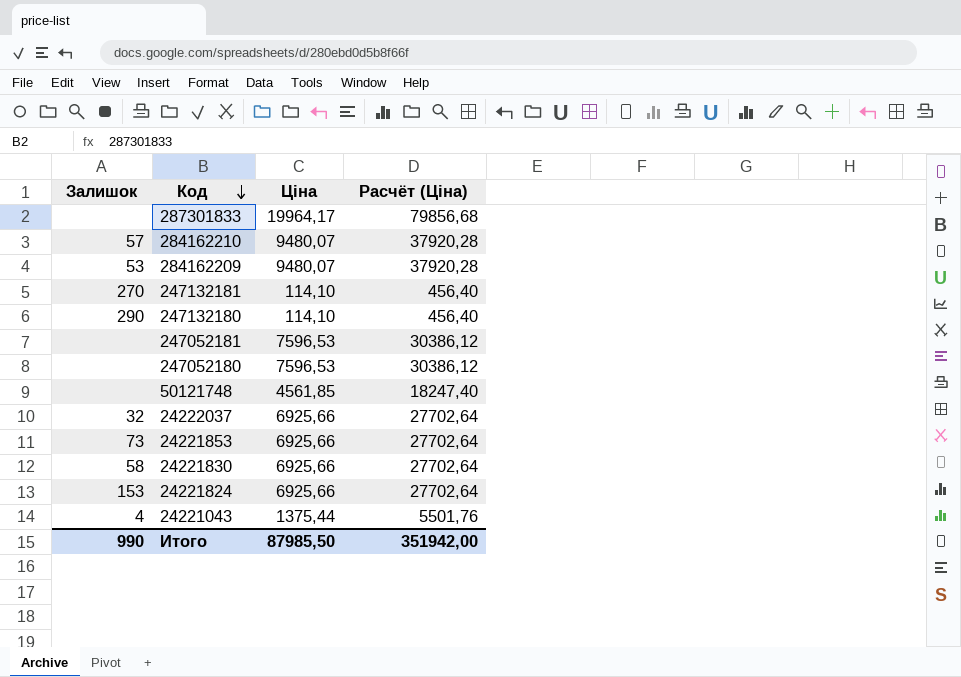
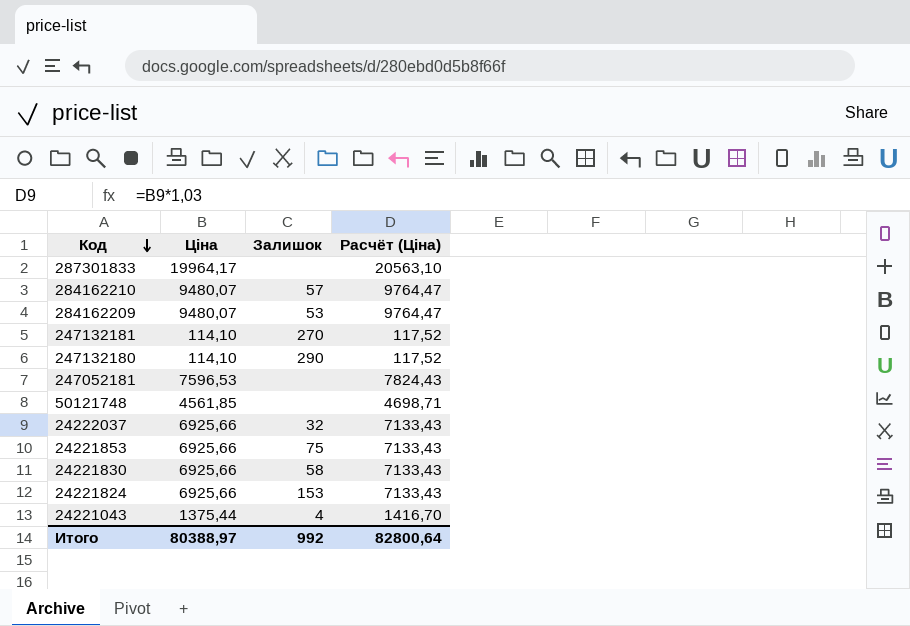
column Залишок | position: 1 -> 3
column Расчёт (Ціна) | formula: [Ціна] * 4 -> [Ціна] * 1,03
row 247052180: none | 7596,53 | 30386,12 -> none
24221853 | Залишок: 73 -> 75
Итого | Ціна: 87985,50 -> 80388,97
Итого | Залишок: 990 -> 992
Итого | Расчёт (Ціна): 351942,00 -> 82800,64

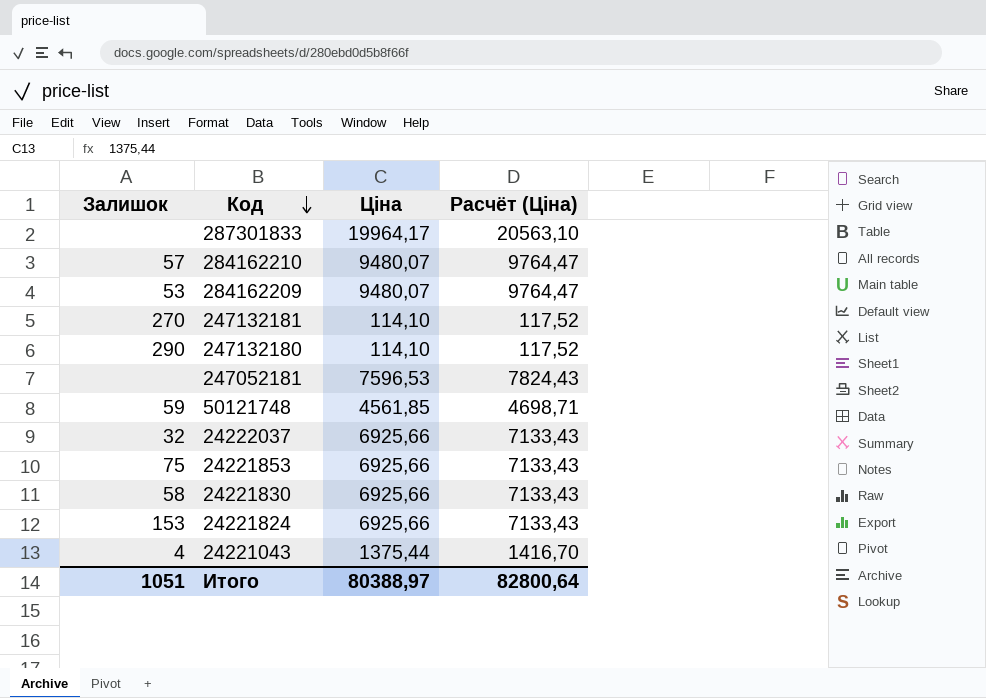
column Залишок | position: 3 -> 1
50121748 | Залишок: none -> 59
Итого | Залишок: 992 -> 1051

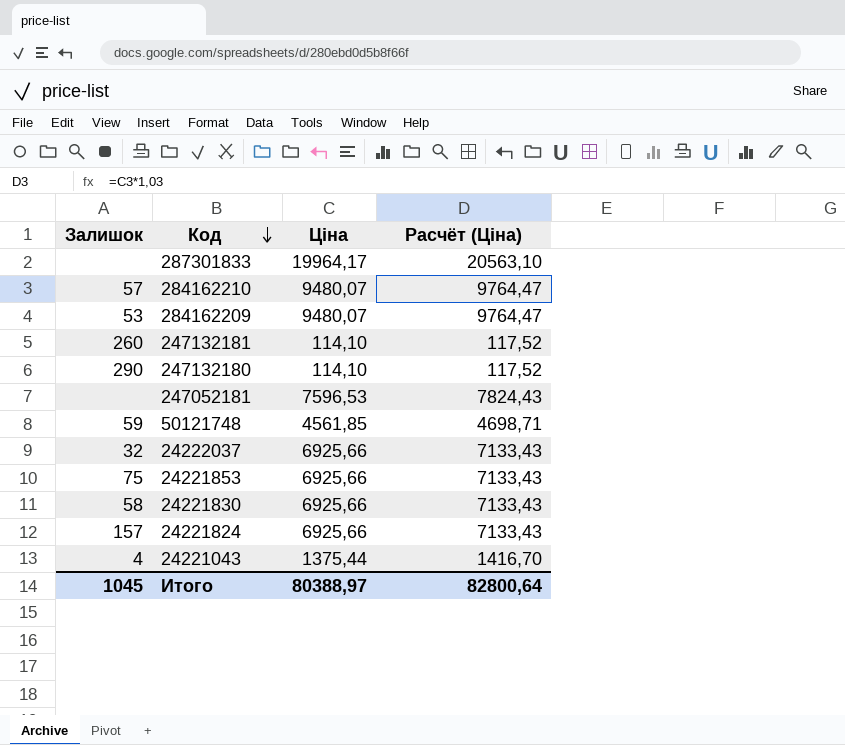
247132181 | Залишок: 270 -> 260
24221824 | Залишок: 153 -> 157
Итого | Залишок: 1051 -> 1045

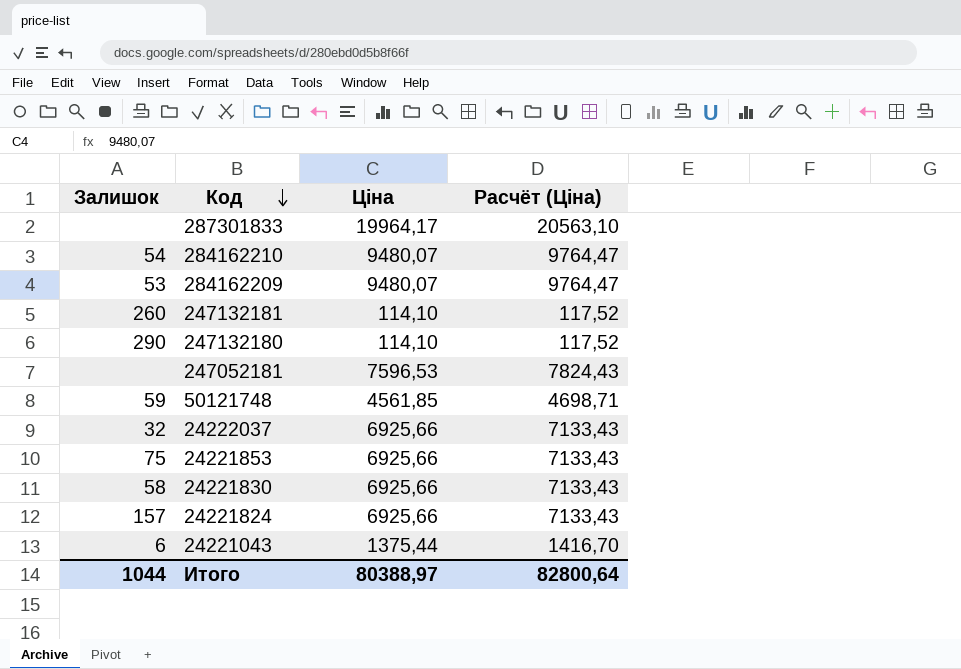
284162210 | Залишок: 57 -> 54
24221043 | Залишок: 4 -> 6
Итого | Залишок: 1045 -> 1044

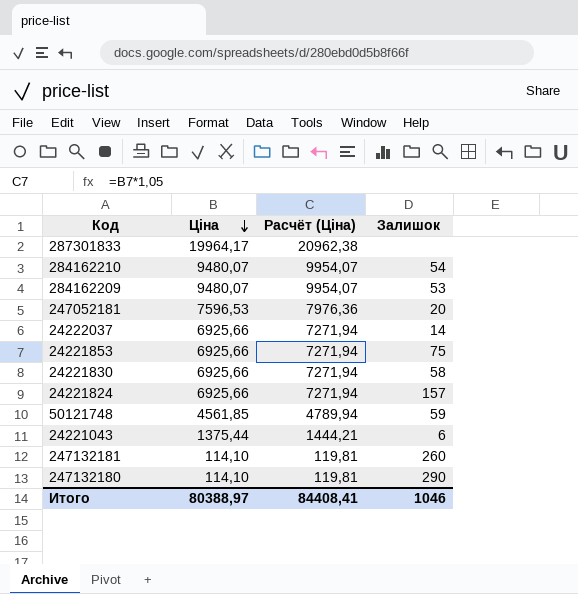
row order: Код descending -> Ціна descending
column Расчёт (Ціна) | formula: [Ціна] * 1,03 -> [Ціна] * 1,05
column Залишок | position: 1 -> 4
247052181 | Залишок: none -> 20
24222037 | Залишок: 32 -> 14
Итого | Расчёт (Ціна): 82800,64 -> 84408,41
Итого | Залишок: 1044 -> 1046

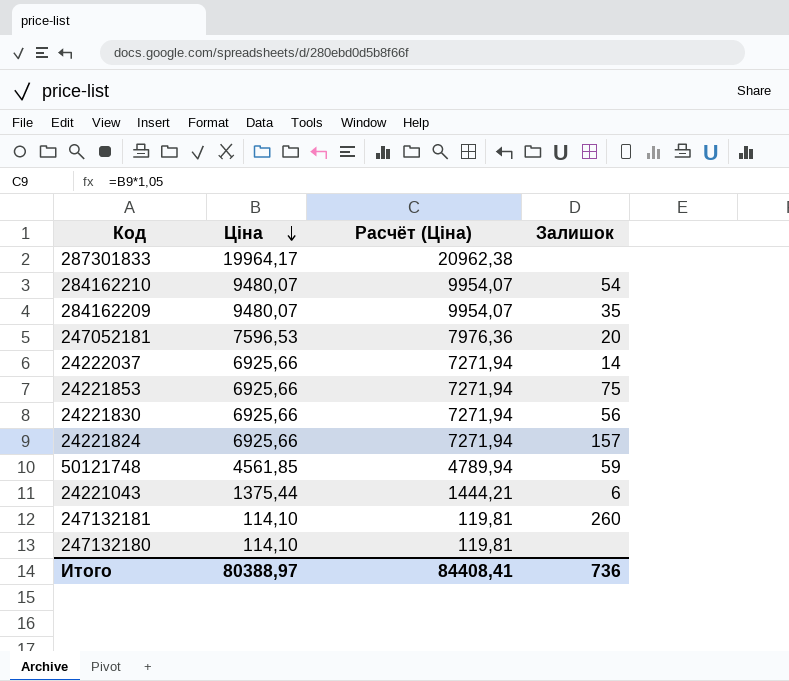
284162209 | Залишок: 53 -> 35
24221830 | Залишок: 58 -> 56
247132180 | Залишок: 290 -> none
Итого | Залишок: 1046 -> 736

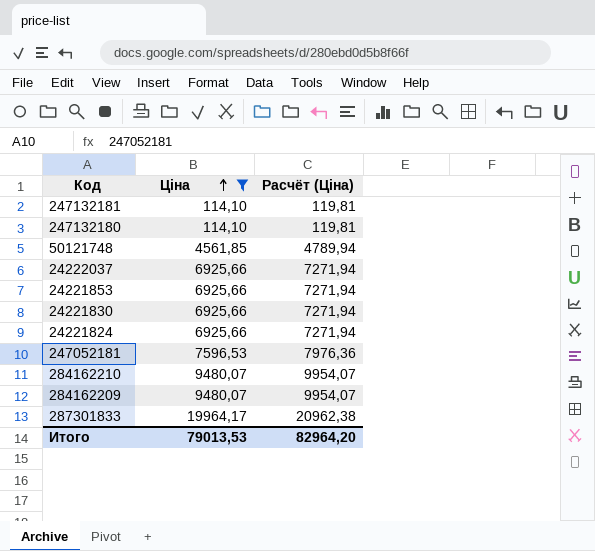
filter: none -> Ціна != 1375,44
row order: Ціна descending -> Ціна ascending
column Залишок | position: 4 -> none
Итого | Ціна: 80388,97 -> 79013,53
Итого | Расчёт (Ціна): 84408,41 -> 82964,20

